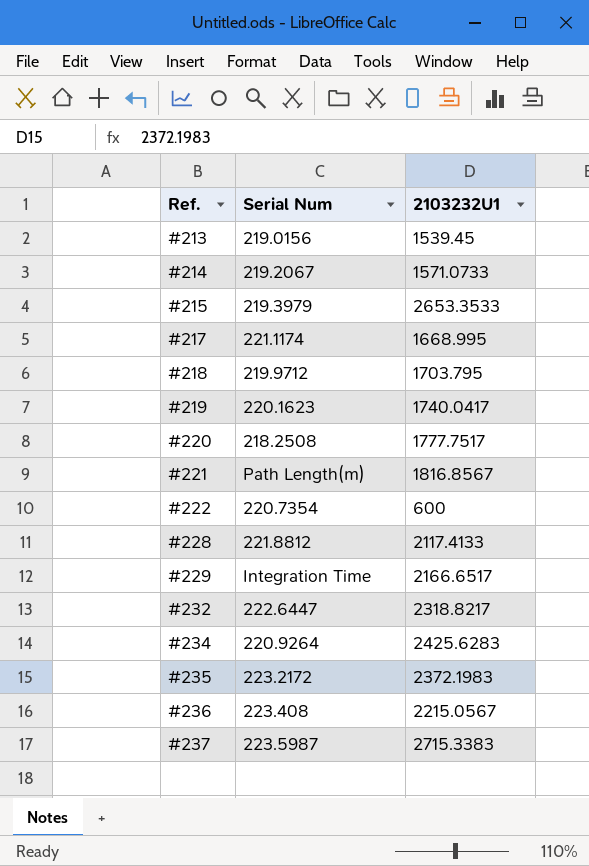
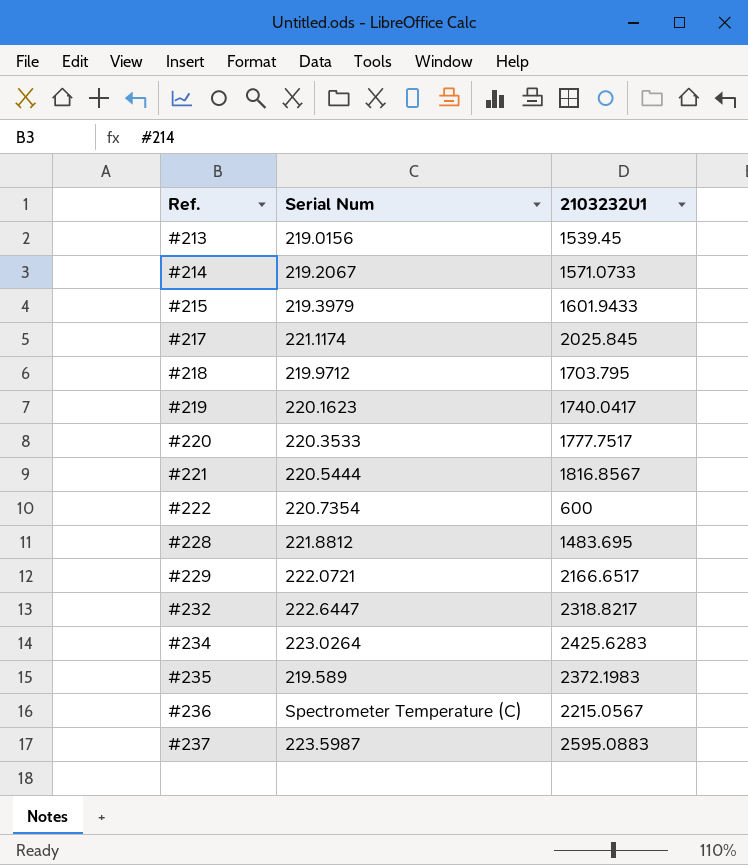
#215 | 2103232U1: 2653.3533 -> 1601.9433
#217 | 2103232U1: 1668.995 -> 2025.845
#220 | Serial Num: 218.2508 -> 220.3533
#221 | Serial Num: Path Length(m) -> 220.5444
#228 | 2103232U1: 2117.4133 -> 1483.695
#229 | Serial Num: Integration Time -> 222.0721
#234 | Serial Num: 220.9264 -> 223.0264
#235 | Serial Num: 223.2172 -> 219.589
#236 | Serial Num: 223.408 -> Spectrometer Temperature (C)
#237 | 2103232U1: 2715.3383 -> 2595.0883

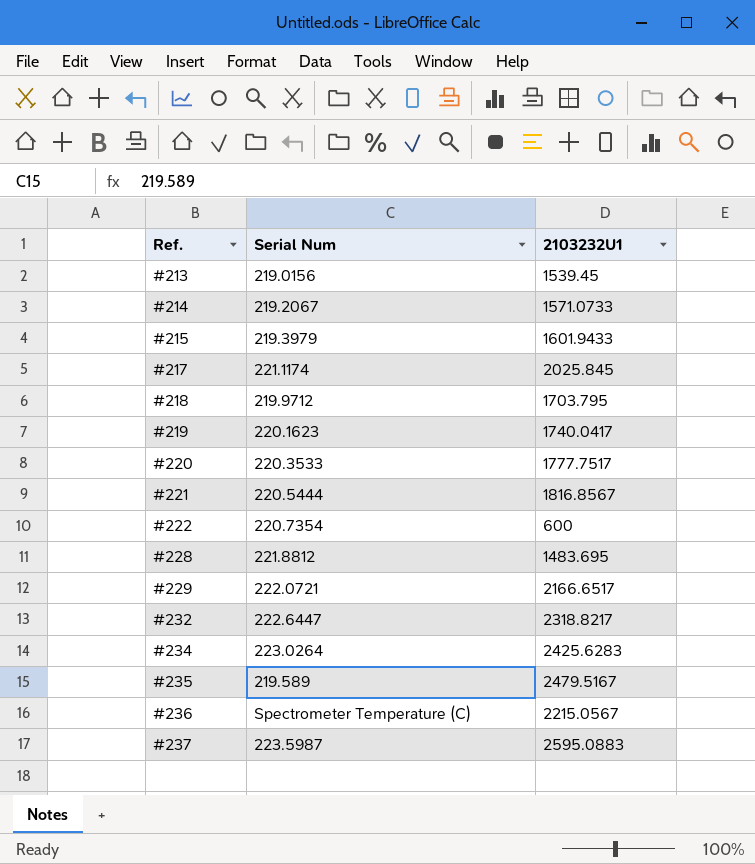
#235 | 2103232U1: 2372.1983 -> 2479.5167

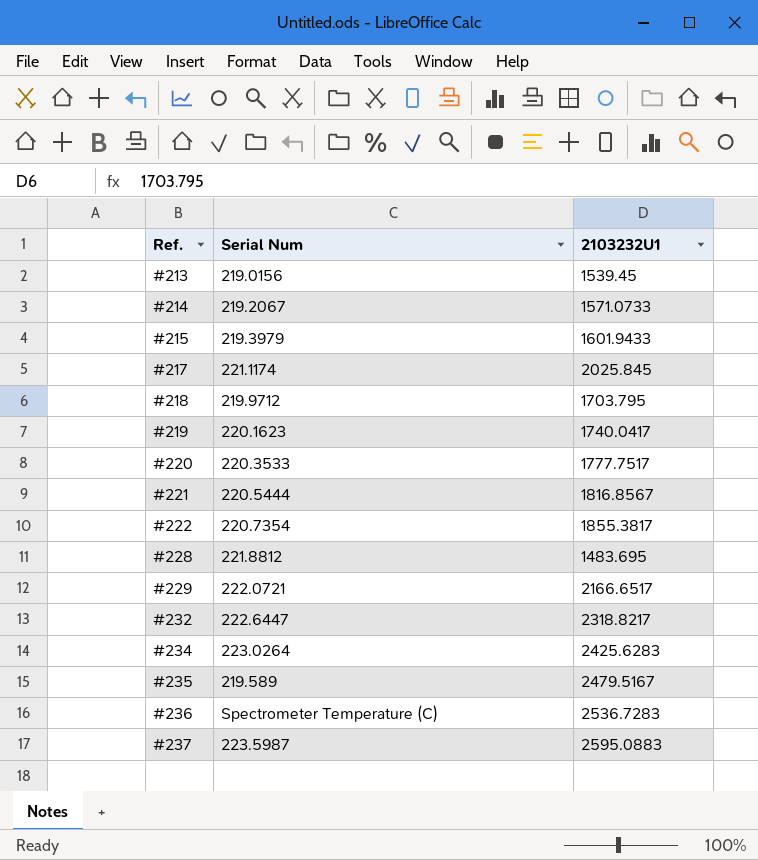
#222 | 2103232U1: 600 -> 1855.3817
#236 | 2103232U1: 2215.0567 -> 2536.7283

